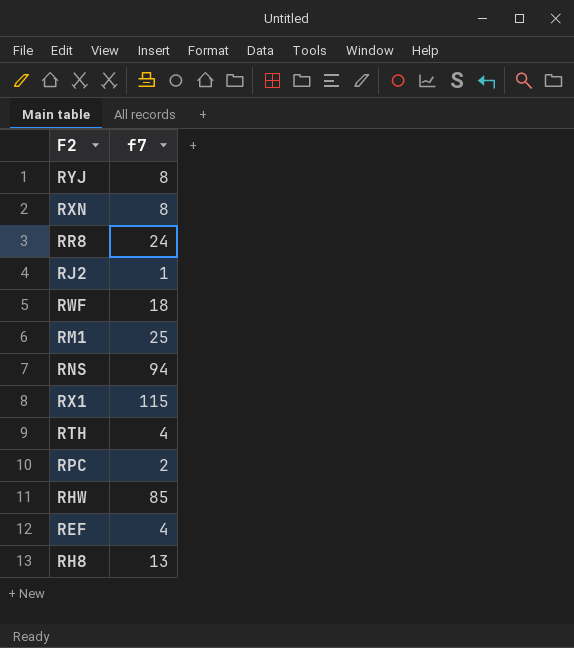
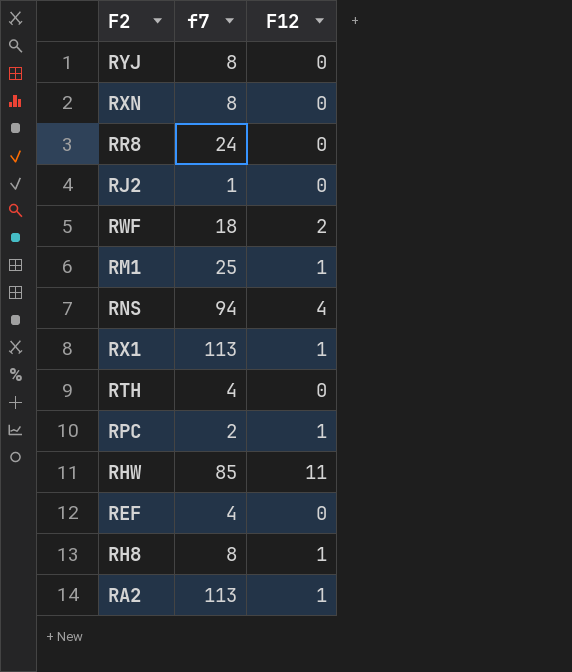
column F12 | position: none -> 3
RX1 | f7: 115 -> 113
RH8 | f7: 13 -> 8
row RA2: none -> 113 | 1

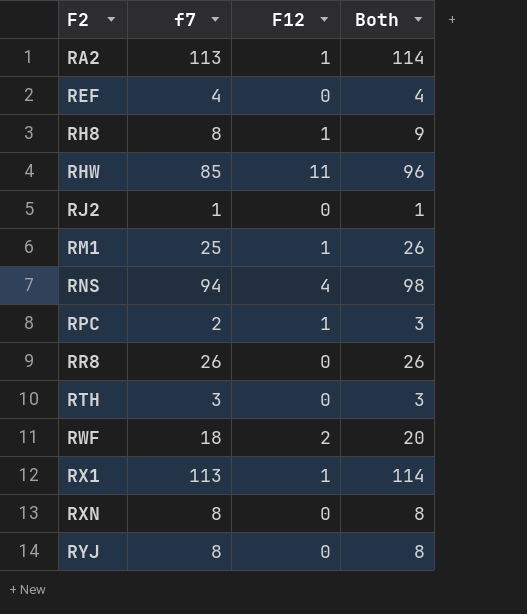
row order: none -> F2 ascending
column Both | formula: none -> [f7] + [F12]
RR8 | f7: 24 -> 26
RTH | f7: 4 -> 3

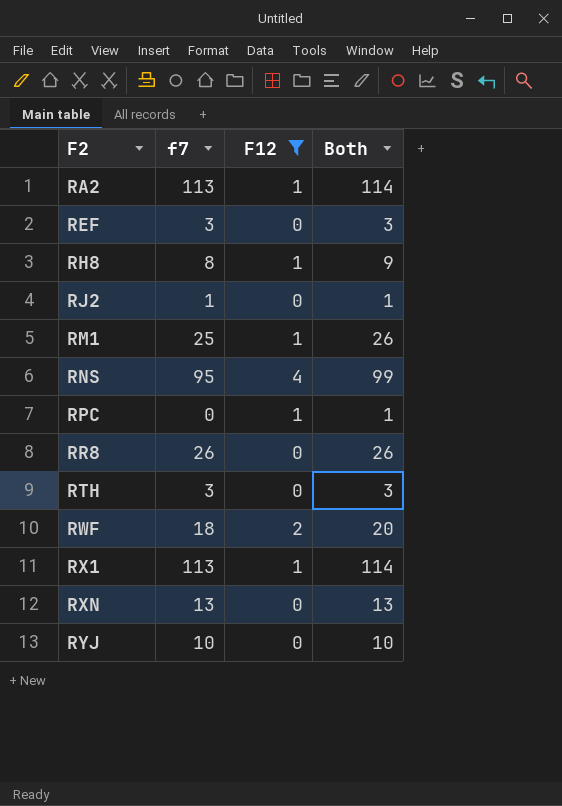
filter: none -> F12 != 11
REF | f7: 4 -> 3
REF | Both: 4 -> 3
RNS | f7: 94 -> 95
RNS | Both: 98 -> 99
RPC | f7: 2 -> 0
RPC | Both: 3 -> 1
RXN | f7: 8 -> 13
RXN | Both: 8 -> 13
RYJ | f7: 8 -> 10
RYJ | Both: 8 -> 10

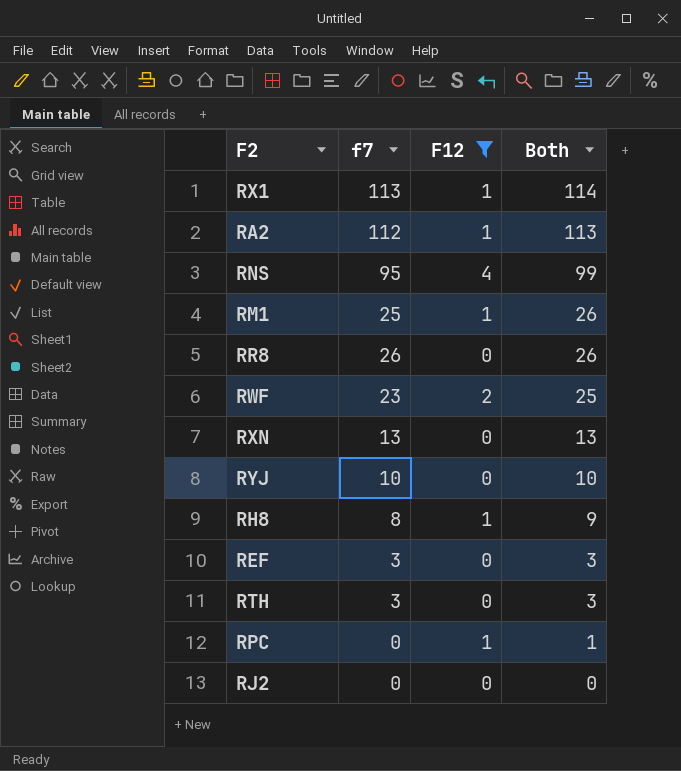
row order: F2 ascending -> Both descending
RA2 | f7: 113 -> 112
RA2 | Both: 114 -> 113
RWF | f7: 18 -> 23
RWF | Both: 20 -> 25
RJ2 | f7: 1 -> 0
RJ2 | Both: 1 -> 0

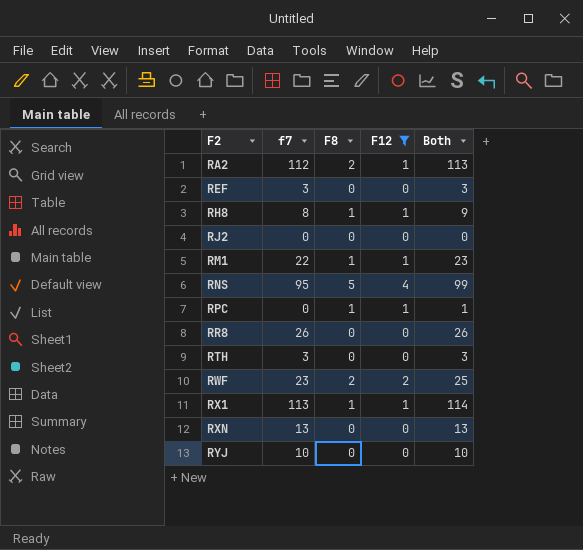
row order: Both descending -> F2 ascending
column F8 | position: none -> 3
RM1 | f7: 25 -> 22
RM1 | Both: 26 -> 23

